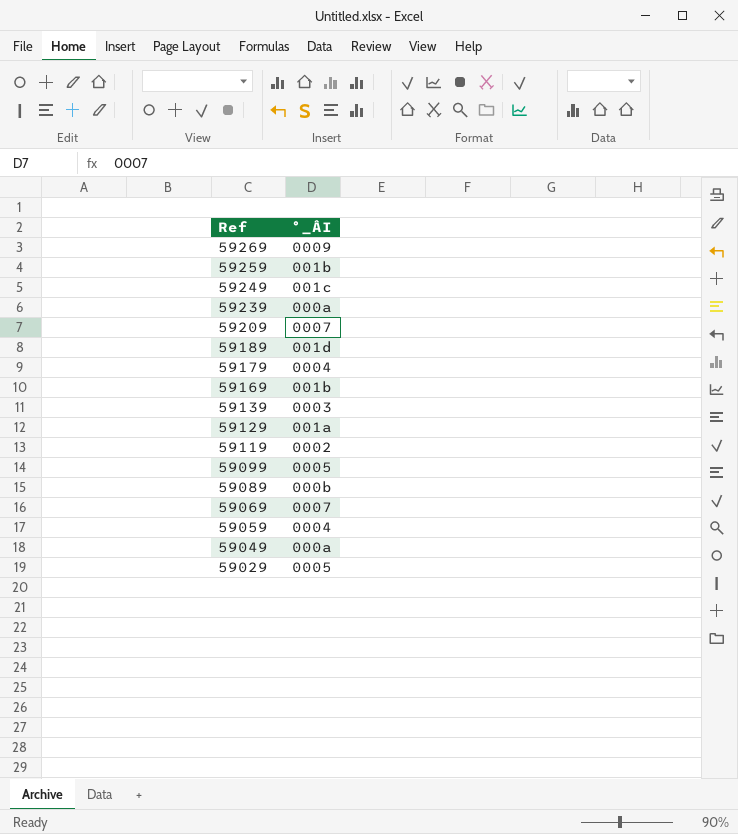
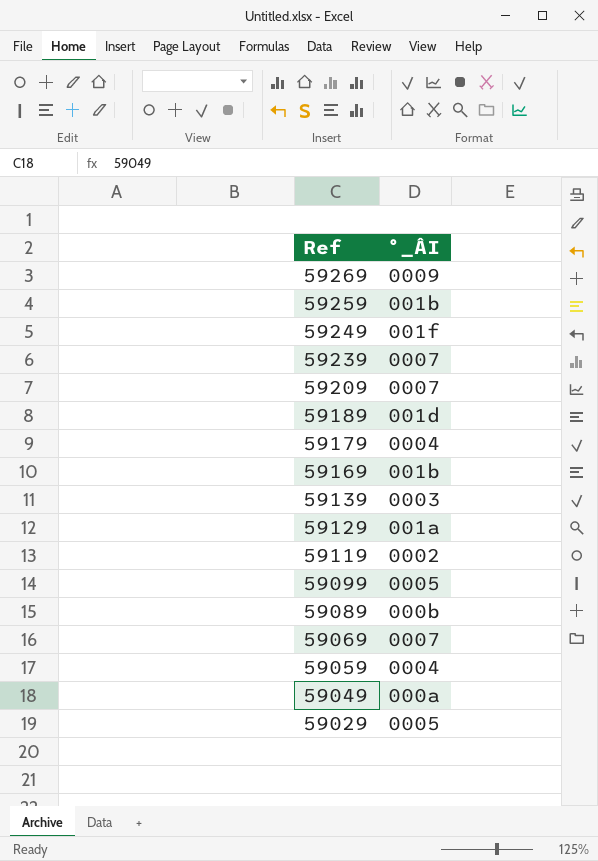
59249 | °_ÂI: 001c -> 001f
59239 | °_ÂI: 000a -> 0007

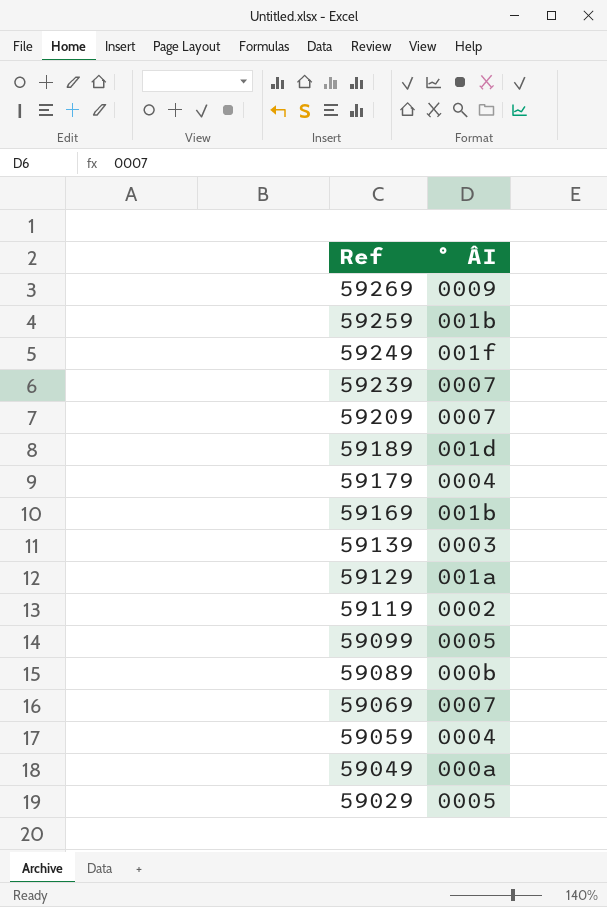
column name: °_ÂI -> ° ÂI

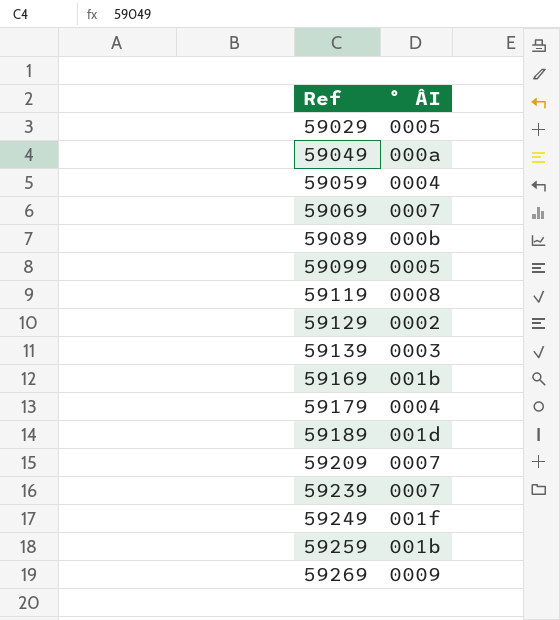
row order: Ref descending -> Ref ascending
59119 | ° ÂI: 0002 -> 0008
59129 | ° ÂI: 001a -> 0002

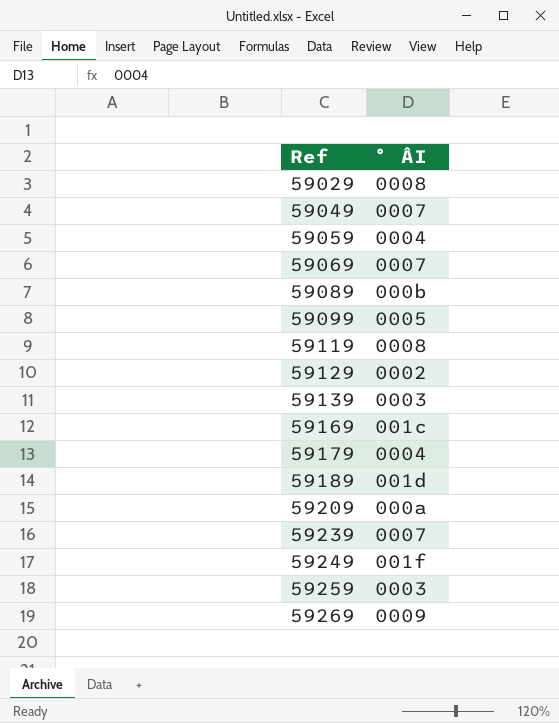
59029 | ° ÂI: 0005 -> 0008
59049 | ° ÂI: 000a -> 0007
59169 | ° ÂI: 001b -> 001c
59209 | ° ÂI: 0007 -> 000a
59259 | ° ÂI: 001b -> 0003

